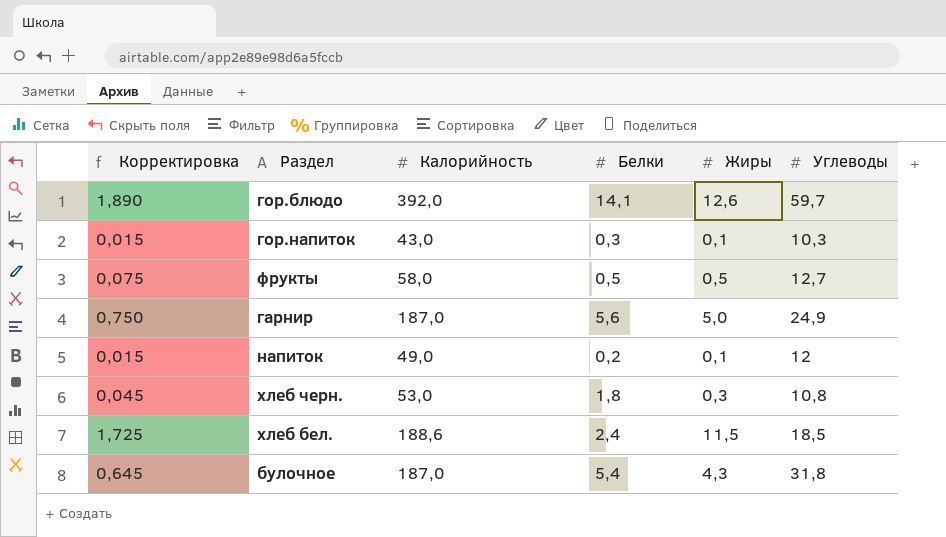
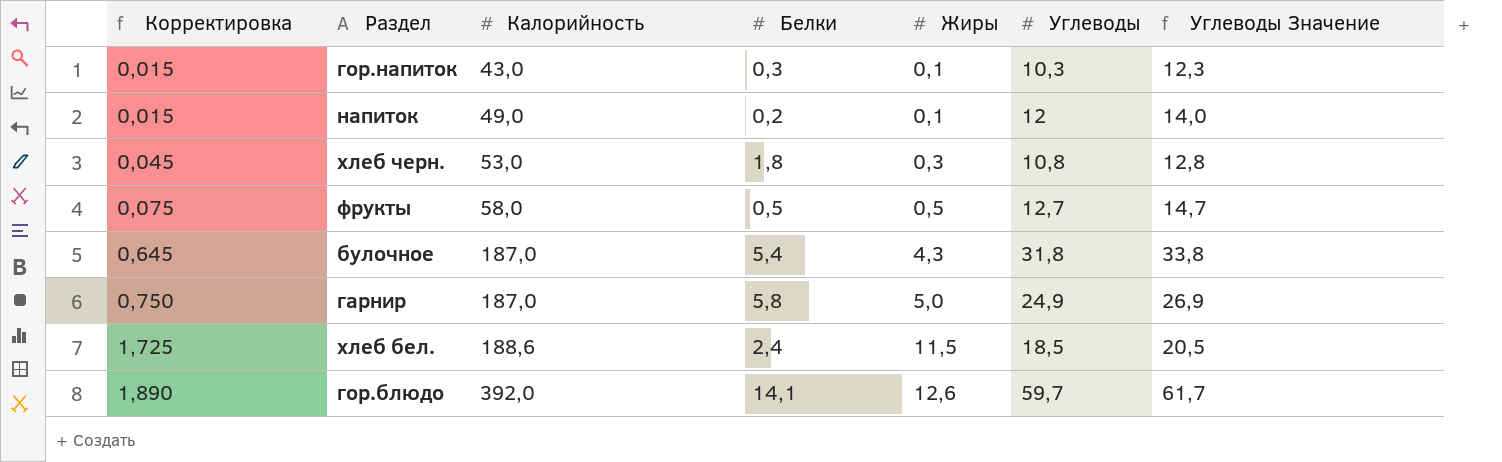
row order: none -> Корректировка ascending
column Углеводы Значение | formula: none -> [Углеводы] + 2
гарнир | Белки: 5,6 -> 5,8

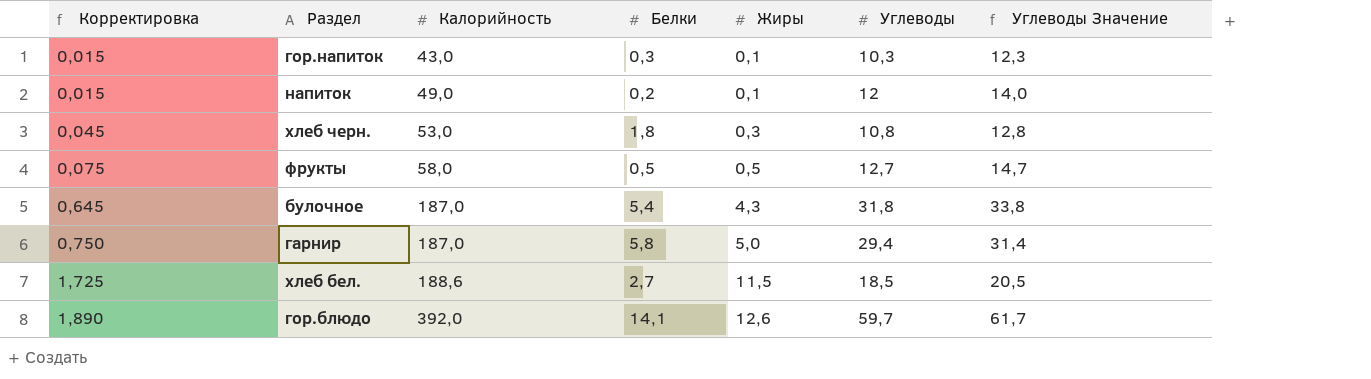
гарнир | Углеводы: 24,9 -> 29,4
гарнир | Углеводы Значение: 26,9 -> 31,4
хлеб бел. | Белки: 2,4 -> 2,7

